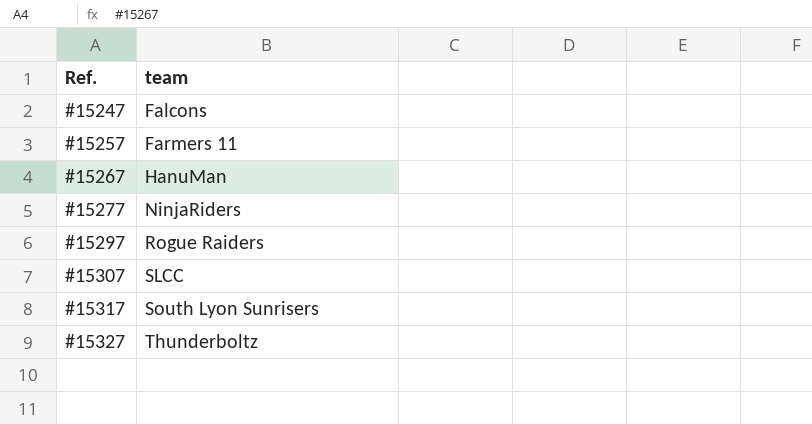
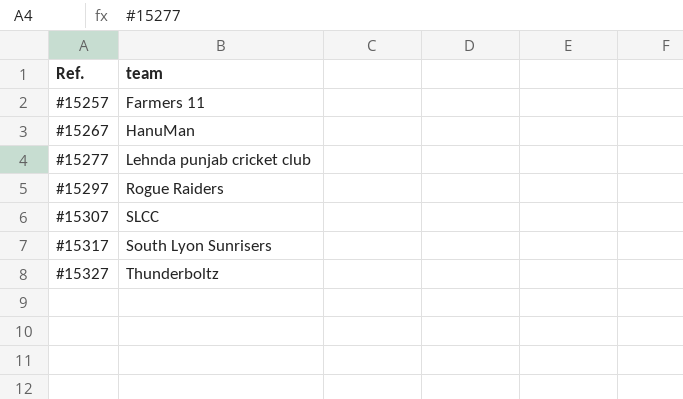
row #15247: Falcons -> none
#15277 | team: NinjaRiders -> Lehnda punjab cricket club

